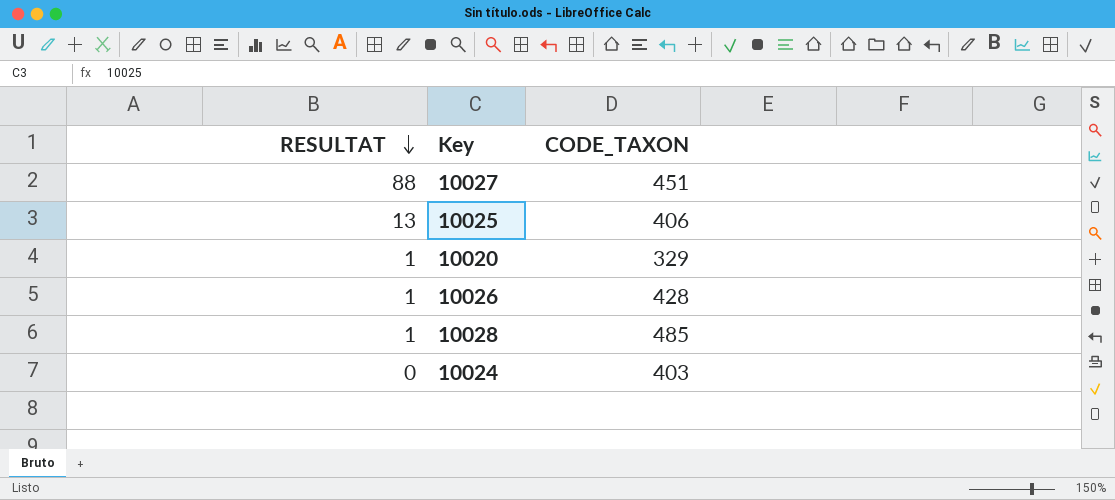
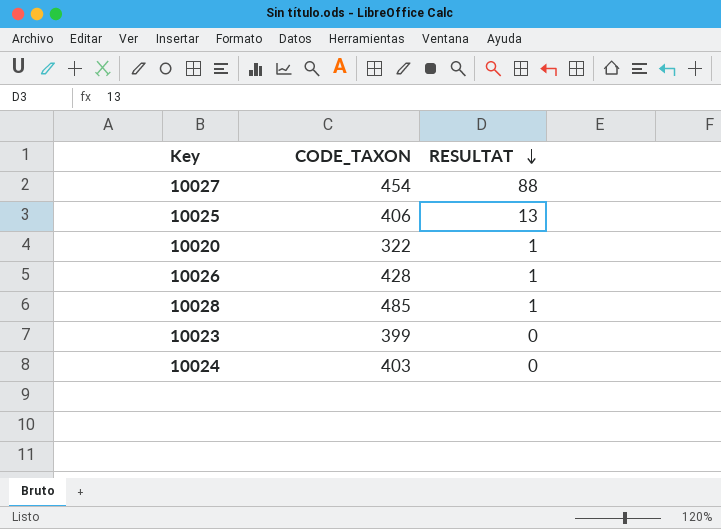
column RESULTAT | position: 1 -> 3
10027 | CODE_TAXON: 451 -> 454
10020 | CODE_TAXON: 329 -> 322
row 10023: none -> 399 | 0

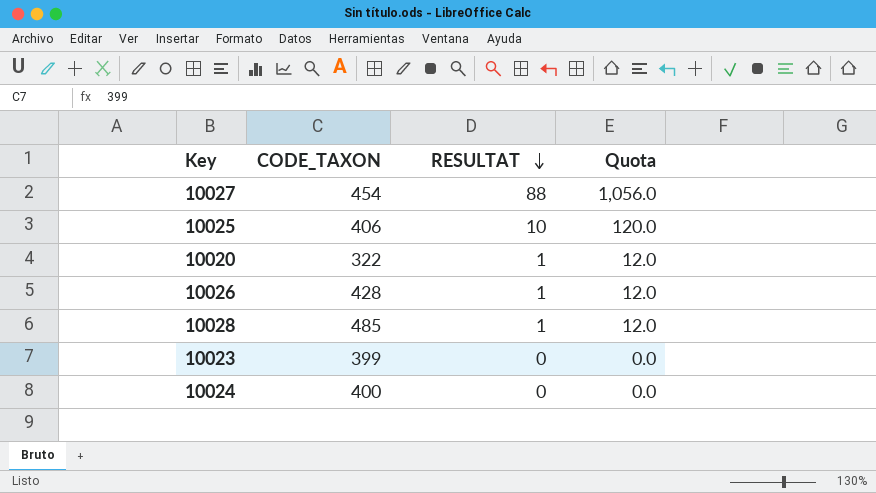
column Quota | formula: none -> [RESULTAT] * 12
10025 | RESULTAT: 13 -> 10
10024 | CODE_TAXON: 403 -> 400

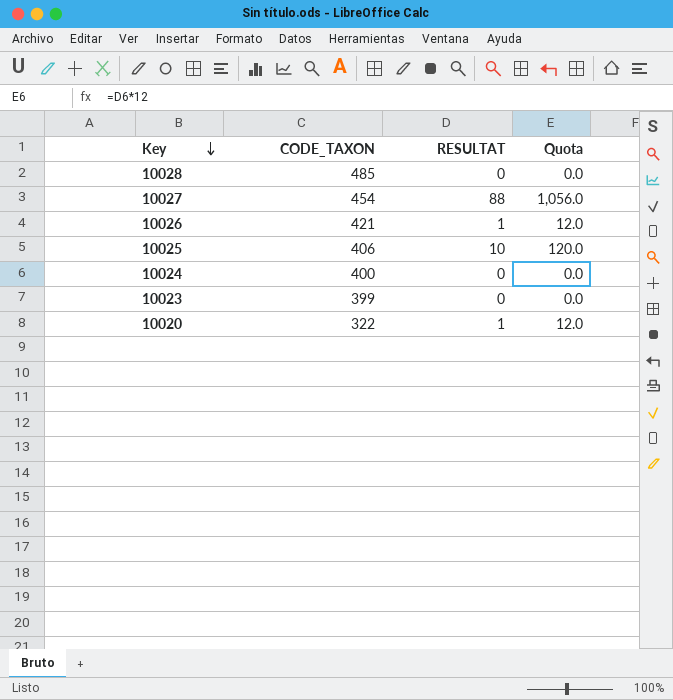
row order: RESULTAT descending -> Key descending
10028 | RESULTAT: 1 -> 0
10028 | Quota: 12.0 -> 0.0
10026 | CODE_TAXON: 428 -> 421

